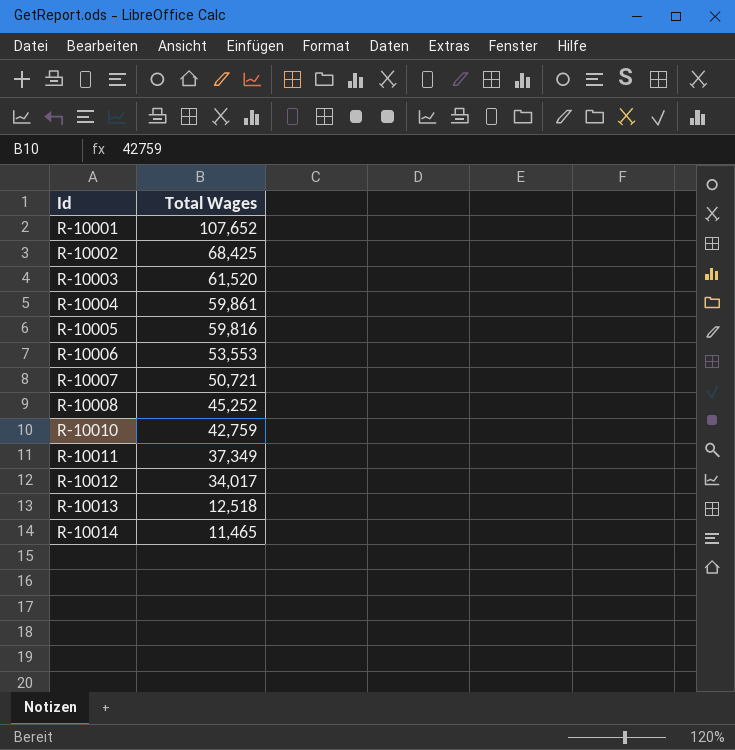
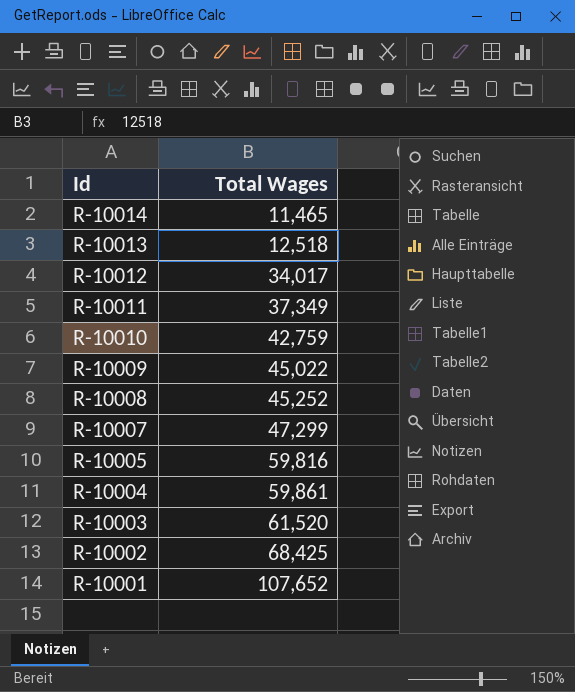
row order: Id ascending -> Id descending
row R-10006: 53,553 -> none
row R-10009: none -> 45,022
R-10007 | Total Wages: 50,721 -> 47,299

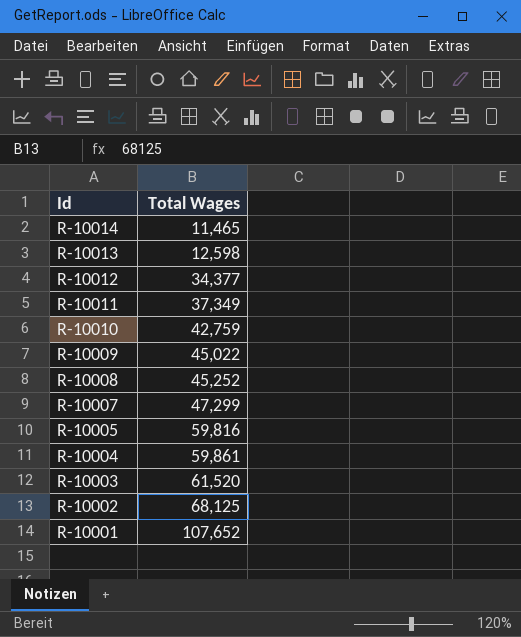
R-10013 | Total Wages: 12,518 -> 12,598
R-10012 | Total Wages: 34,017 -> 34,377
R-10002 | Total Wages: 68,425 -> 68,125

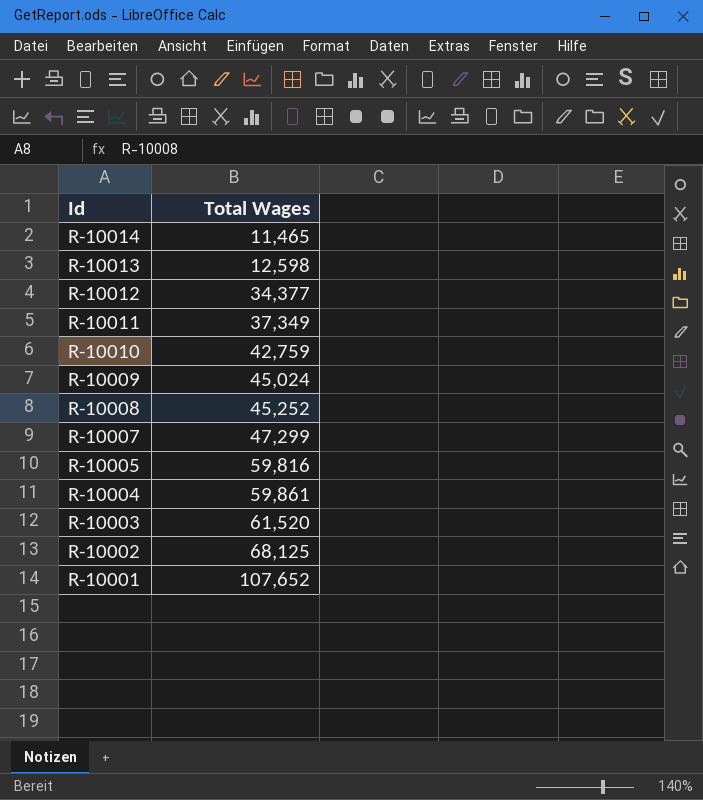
R-10009 | Total Wages: 45,022 -> 45,024

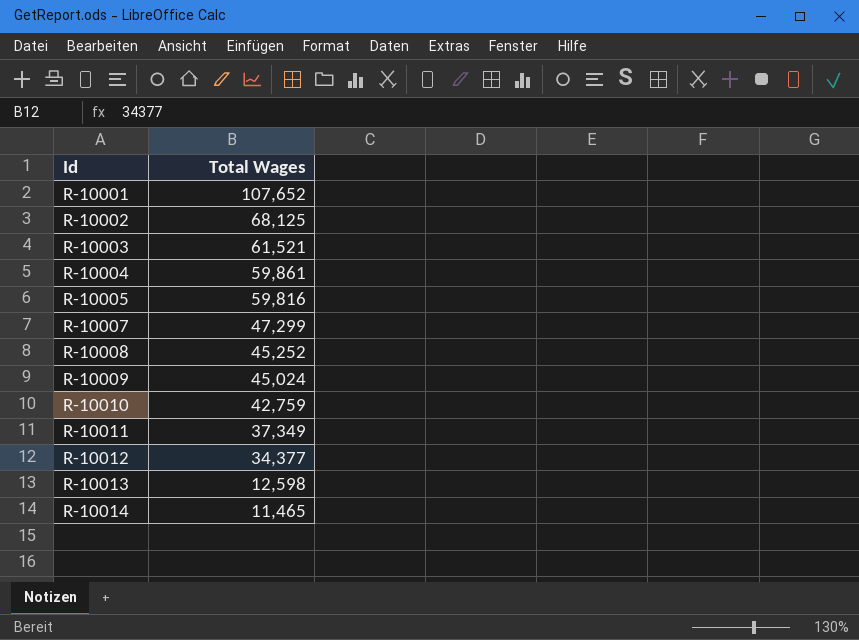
row order: Id descending -> Id ascending
R-10003 | Total Wages: 61,520 -> 61,521

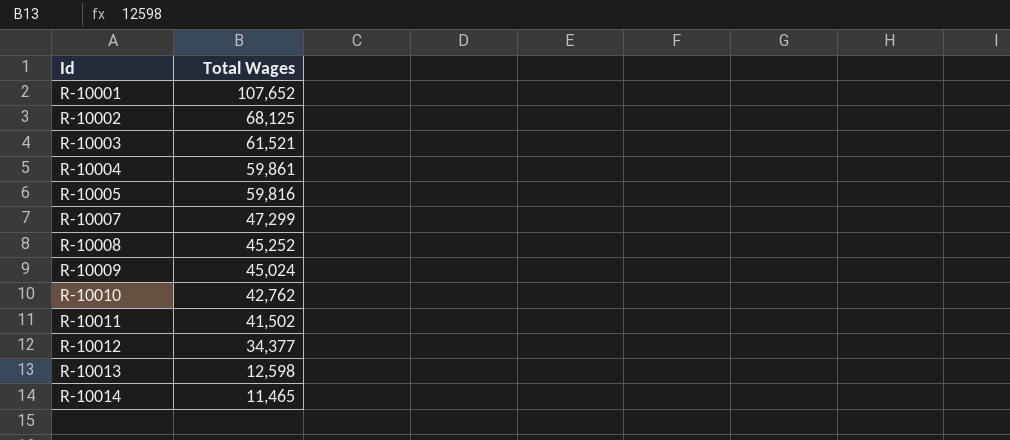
R-10010 | Total Wages: 42,759 -> 42,762
R-10011 | Total Wages: 37,349 -> 41,502

